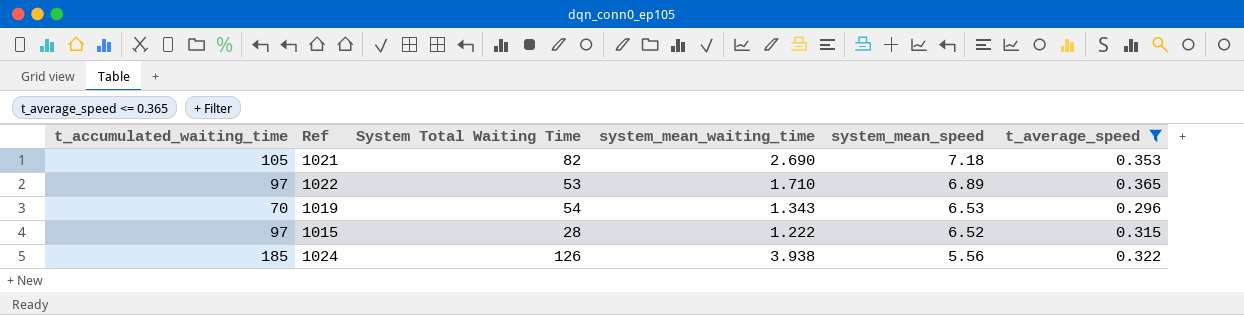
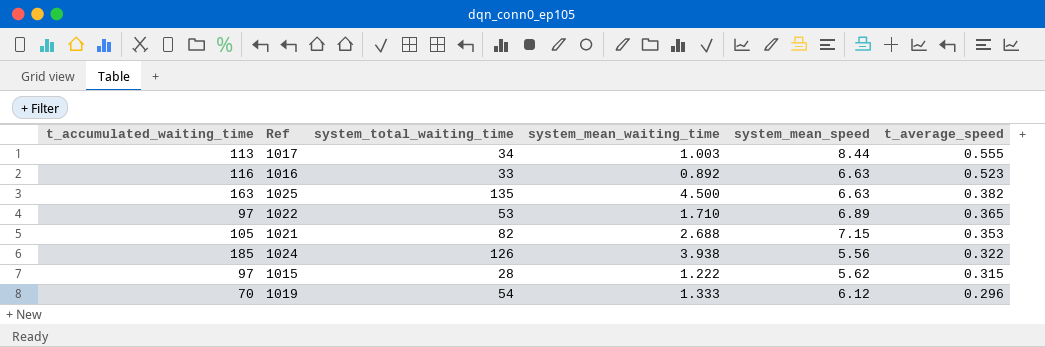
filter: t_average_speed <= 0.365 -> none
row order: system_mean_speed descending -> t_average_speed descending
column name: System Total Waiting Time -> system_total_waiting_time
1021 | system_mean_waiting_time: 2.690 -> 2.688
1021 | system_mean_speed: 7.18 -> 7.15
1015 | system_mean_speed: 6.52 -> 5.62
1019 | system_mean_waiting_time: 1.343 -> 1.333
1019 | system_mean_speed: 6.53 -> 6.12

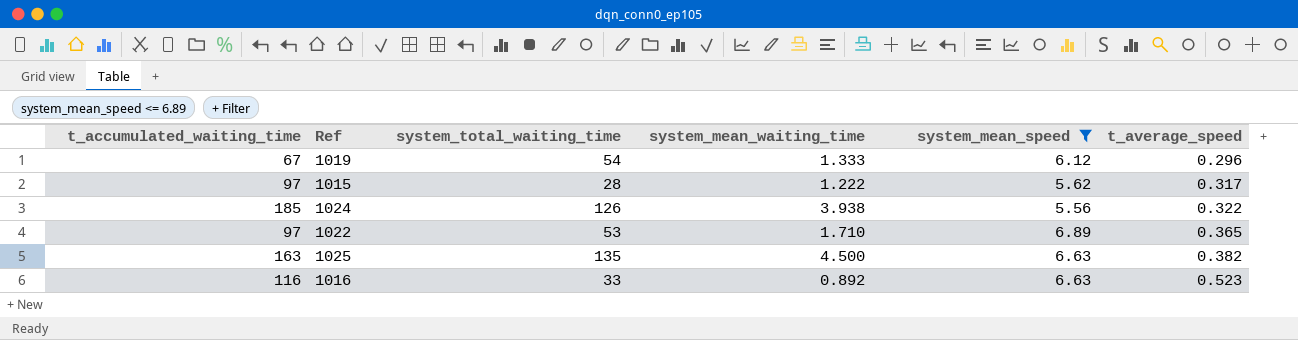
filter: none -> system_mean_speed <= 6.89
row order: t_average_speed descending -> t_average_speed ascending
1019 | t_accumulated_waiting_time: 70 -> 67
1015 | t_average_speed: 0.315 -> 0.317

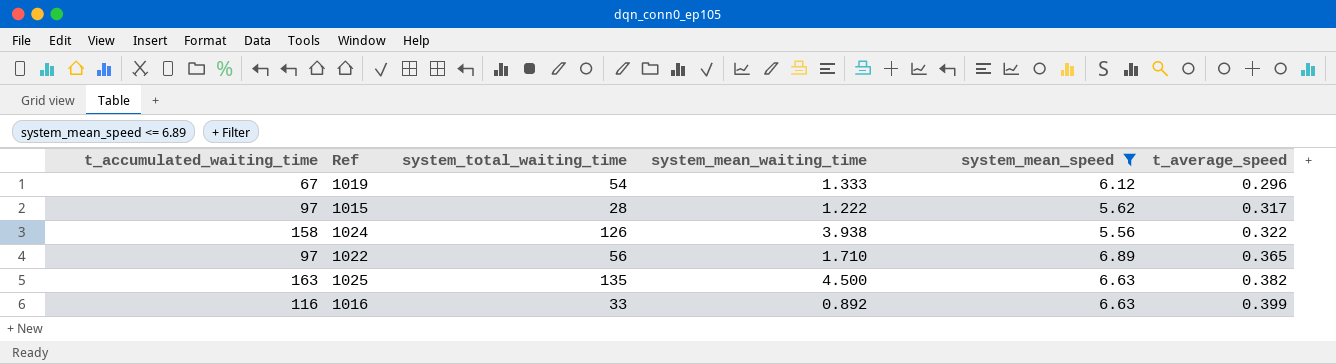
1024 | t_accumulated_waiting_time: 185 -> 158
1022 | system_total_waiting_time: 53 -> 56
1016 | t_average_speed: 0.523 -> 0.399

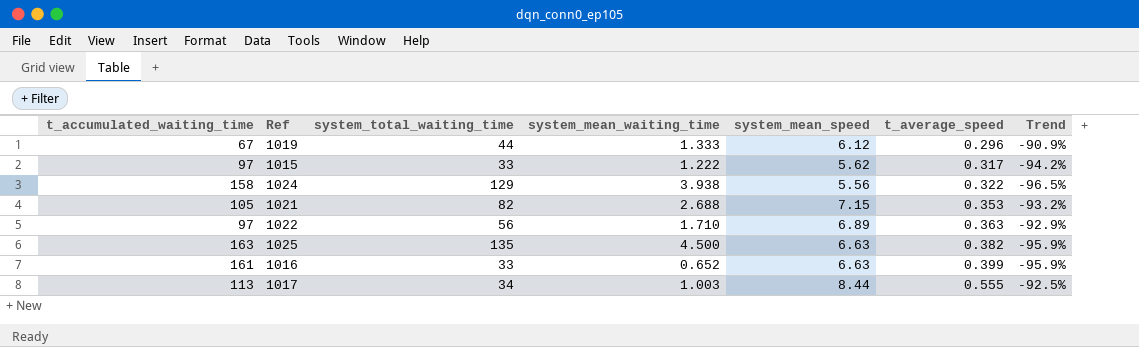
filter: system_mean_speed <= 6.89 -> none
column Trend | formula: none -> ([system_mean_speed] - [t_accumulated_waiting_time]) / [t_accumulated_waiting_time]
1019 | system_total_waiting_time: 54 -> 44
1015 | system_total_waiting_time: 28 -> 33
1024 | system_total_waiting_time: 126 -> 129
1022 | t_average_speed: 0.365 -> 0.363
1016 | t_accumulated_waiting_time: 116 -> 161
1016 | system_mean_waiting_time: 0.892 -> 0.652

